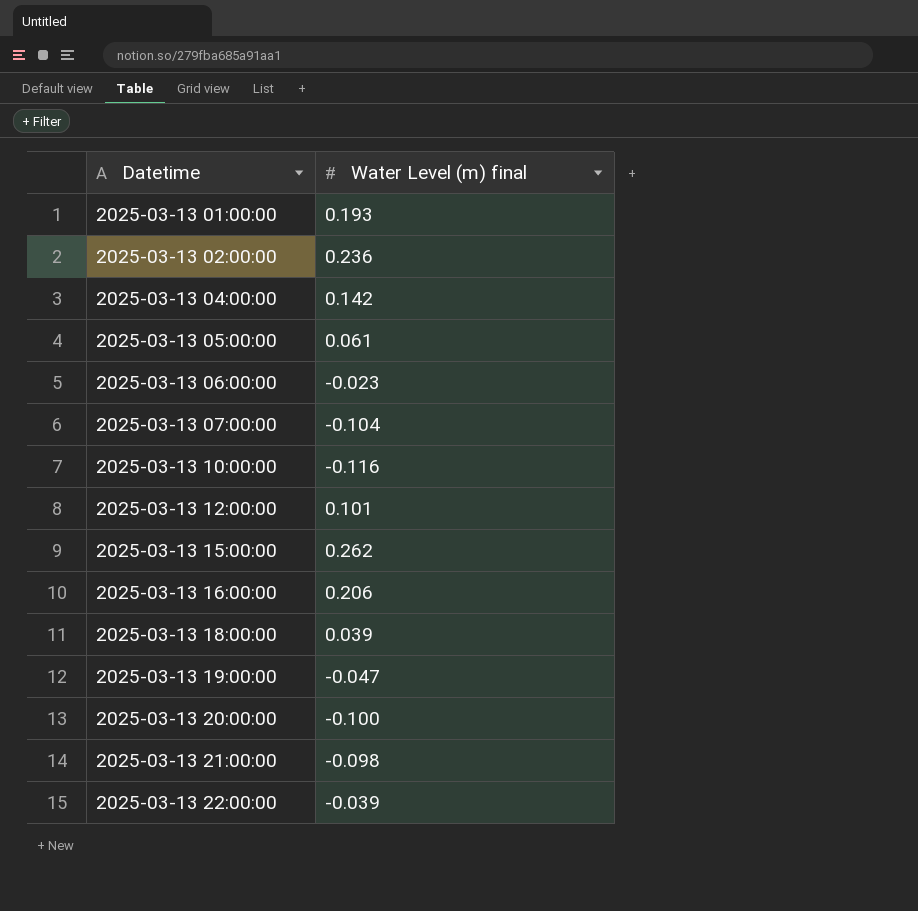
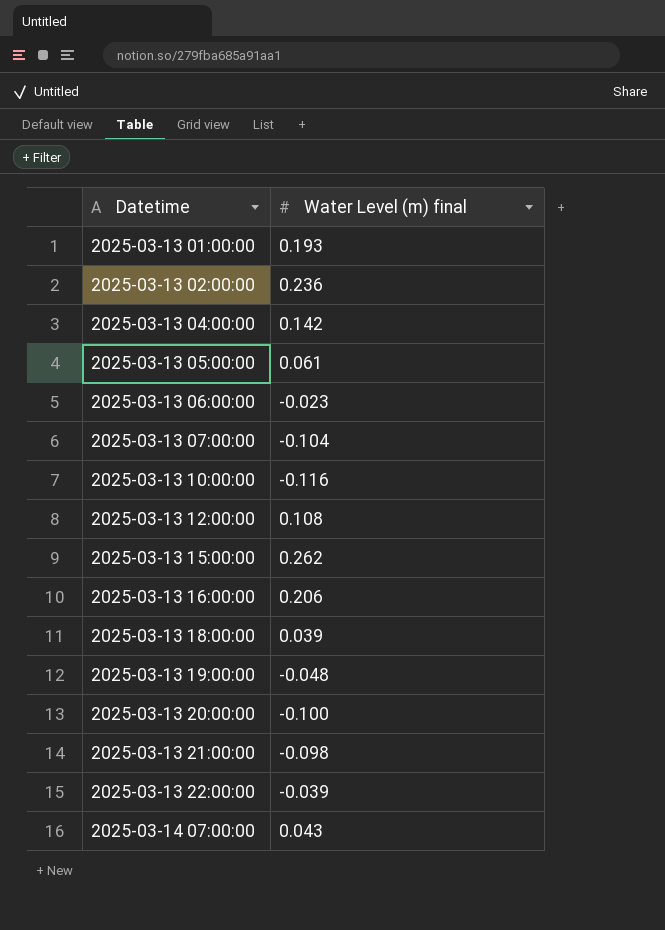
2025-03-13 12:00:00 | Water Level (m) final: 0.101 -> 0.108
2025-03-13 19:00:00 | Water Level (m) final: -0.047 -> -0.048
row 2025-03-14 07:00:00: none -> 0.043

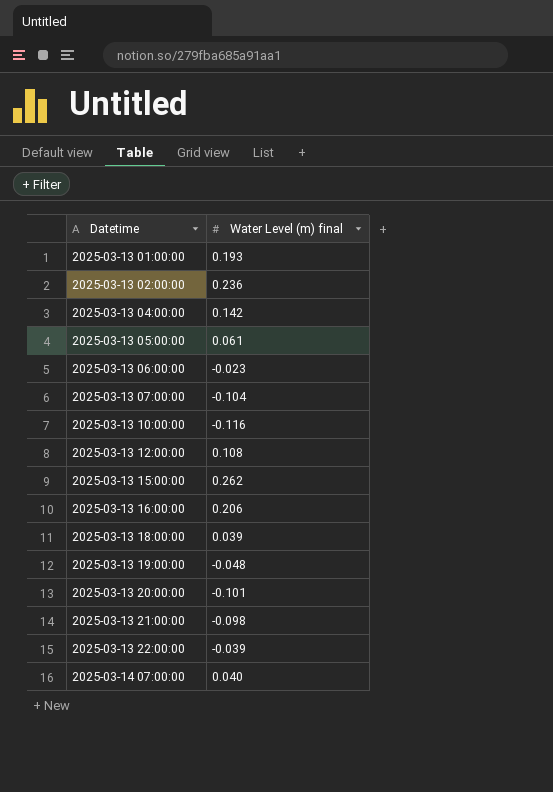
2025-03-13 20:00:00 | Water Level (m) final: -0.100 -> -0.101
2025-03-14 07:00:00 | Water Level (m) final: 0.043 -> 0.040

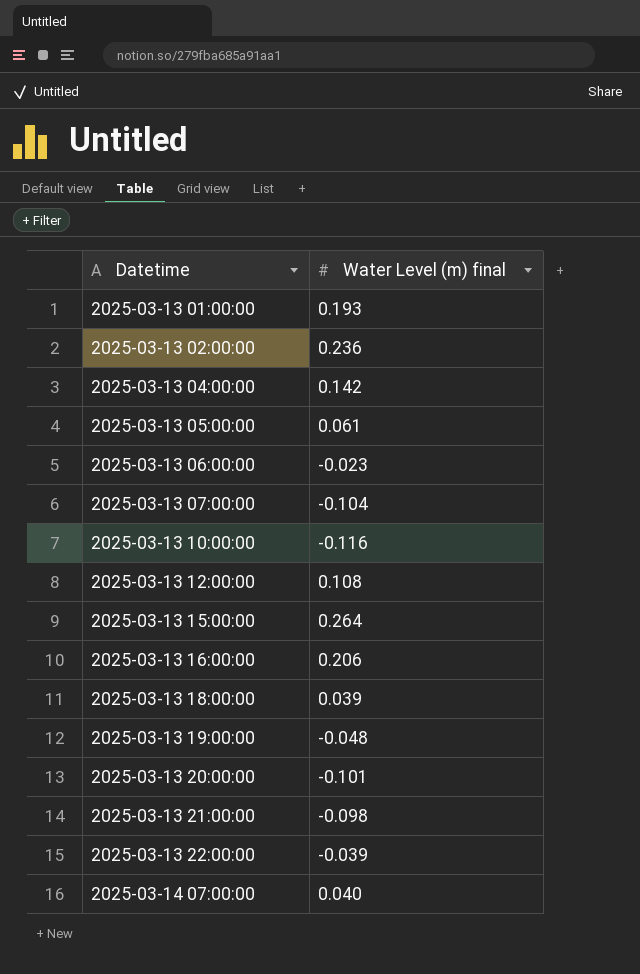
2025-03-13 15:00:00 | Water Level (m) final: 0.262 -> 0.264

